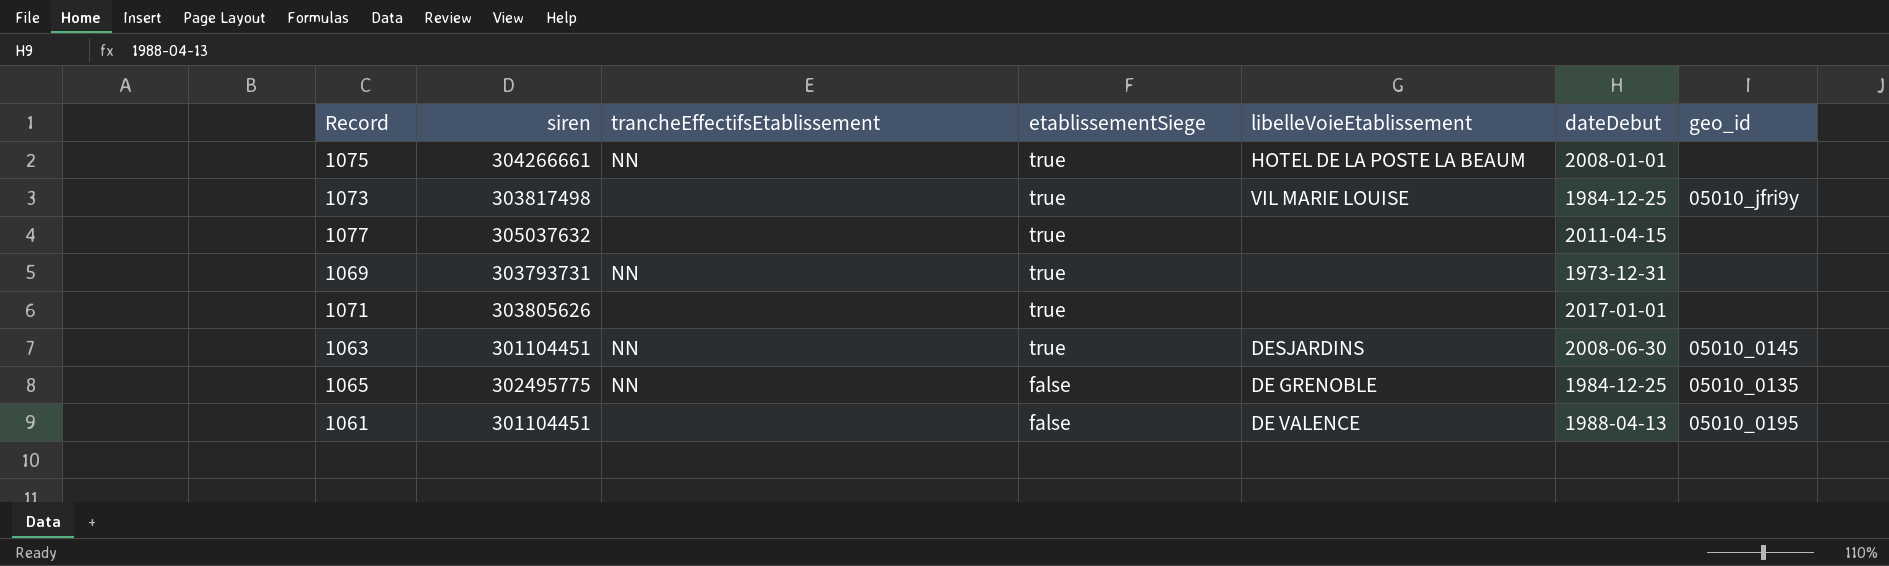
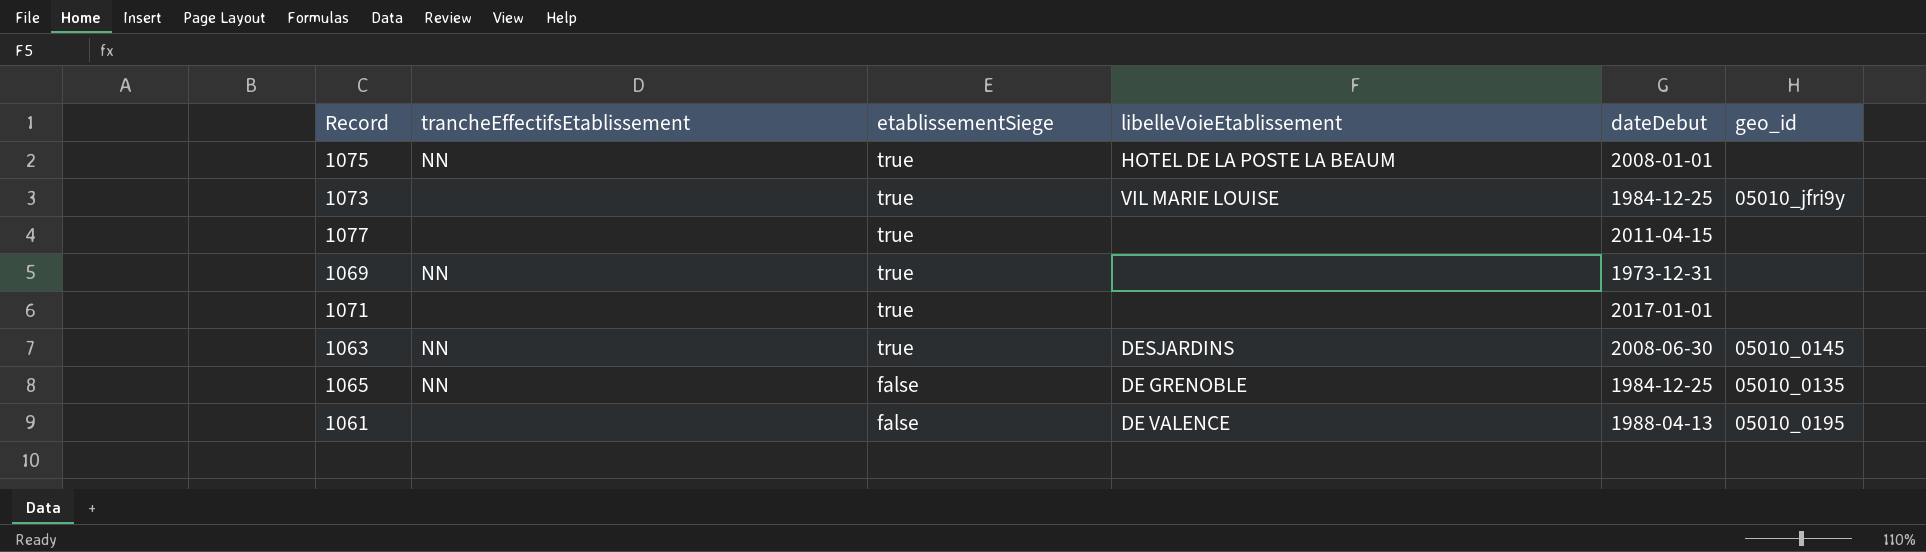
column siren | position: 2 -> none

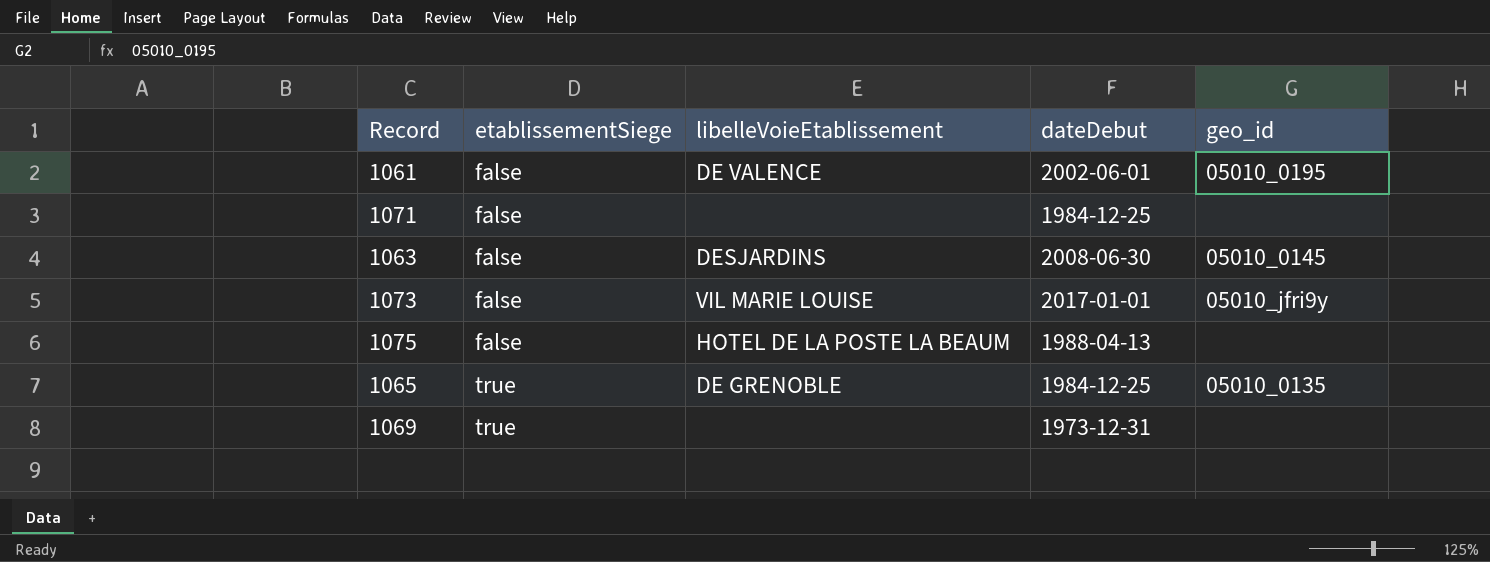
row order: etablissementSiege descending -> etablissementSiege ascending
column trancheEffectifsEtablissement | position: 2 -> none
row 1077: none | true | none | 2011-04-15 | none -> none
1061 | dateDebut: 1988-04-13 -> 2002-06-01
1071 | etablissementSiege: true -> false
1071 | dateDebut: 2017-01-01 -> 1984-12-25
1063 | etablissementSiege: true -> false
1073 | etablissementSiege: true -> false
1073 | dateDebut: 1984-12-25 -> 2017-01-01
1075 | etablissementSiege: true -> false
1075 | dateDebut: 2008-01-01 -> 1988-04-13
1065 | etablissementSiege: false -> true

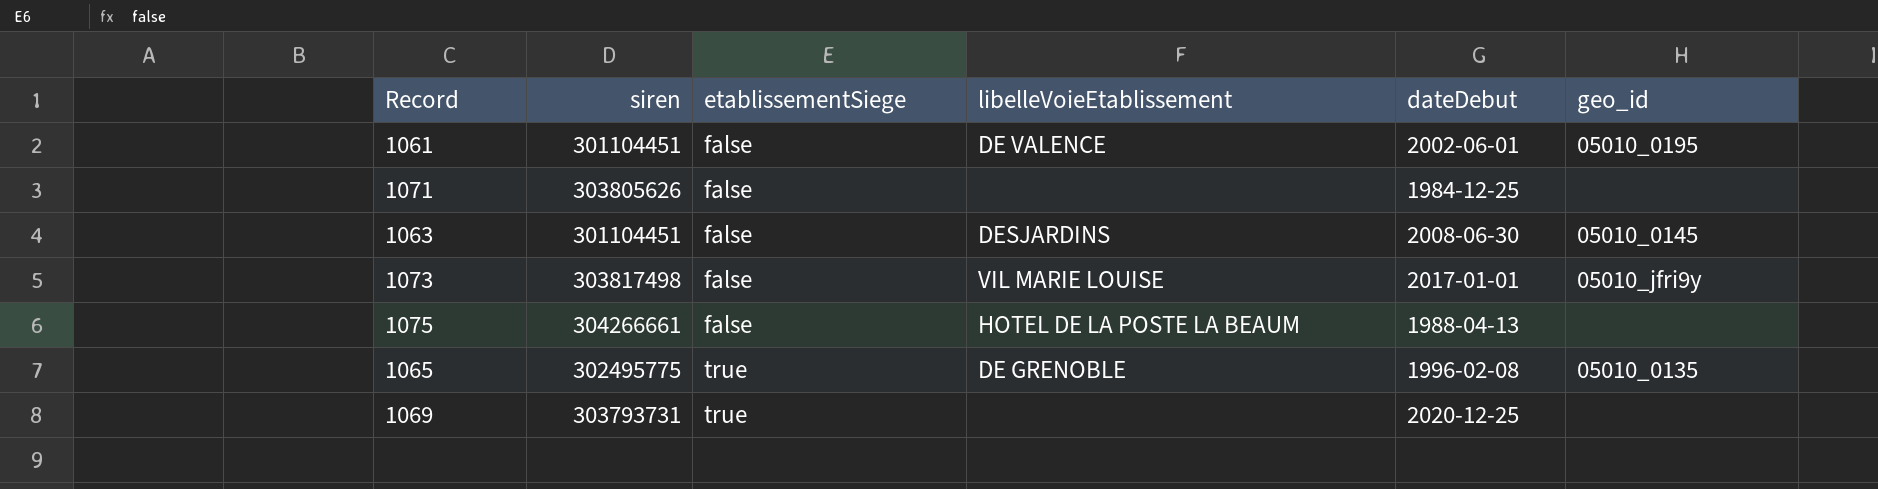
column siren | position: none -> 2
1065 | dateDebut: 1984-12-25 -> 1996-02-08
1069 | dateDebut: 1973-12-31 -> 2020-12-25

